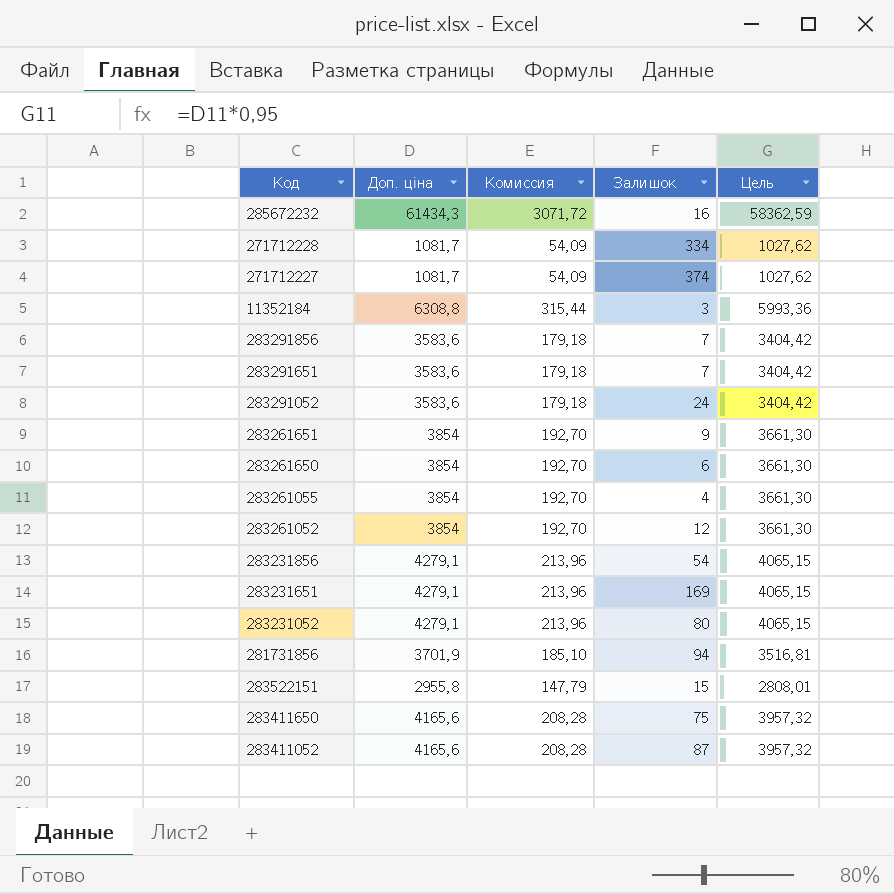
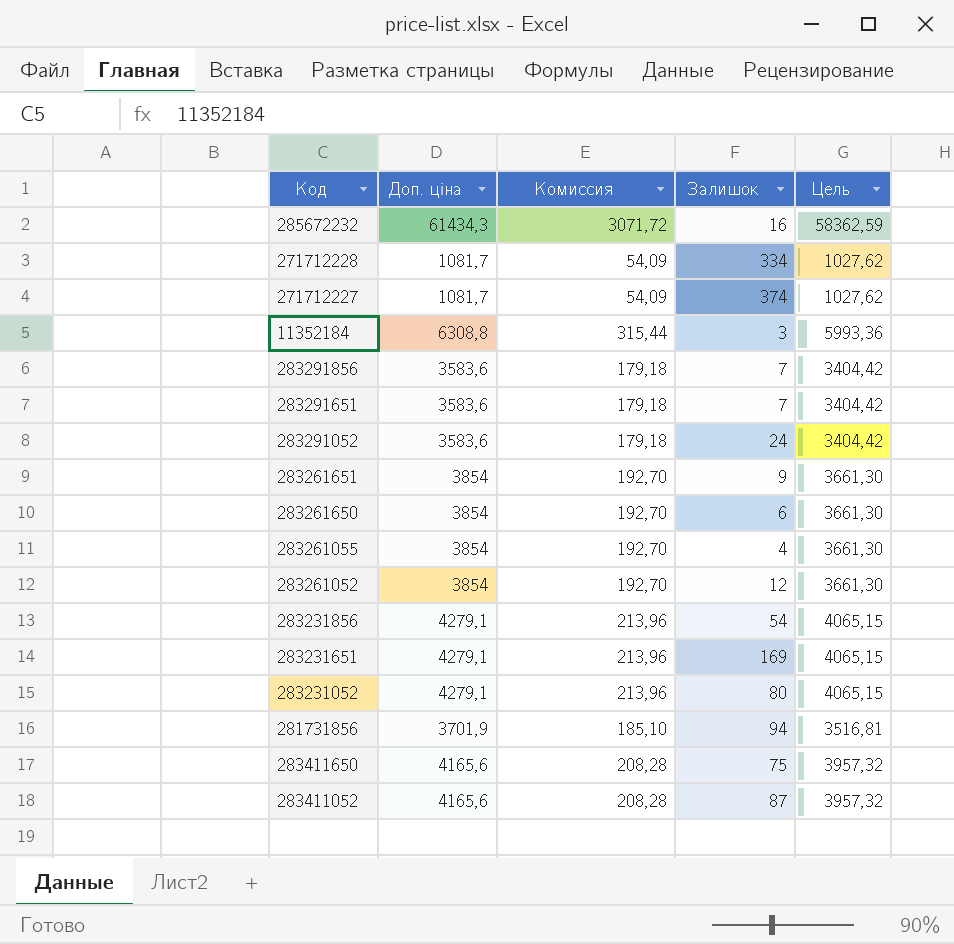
row 283522151: 2955,8 | 147,79 | 15 | 2808,01 -> none

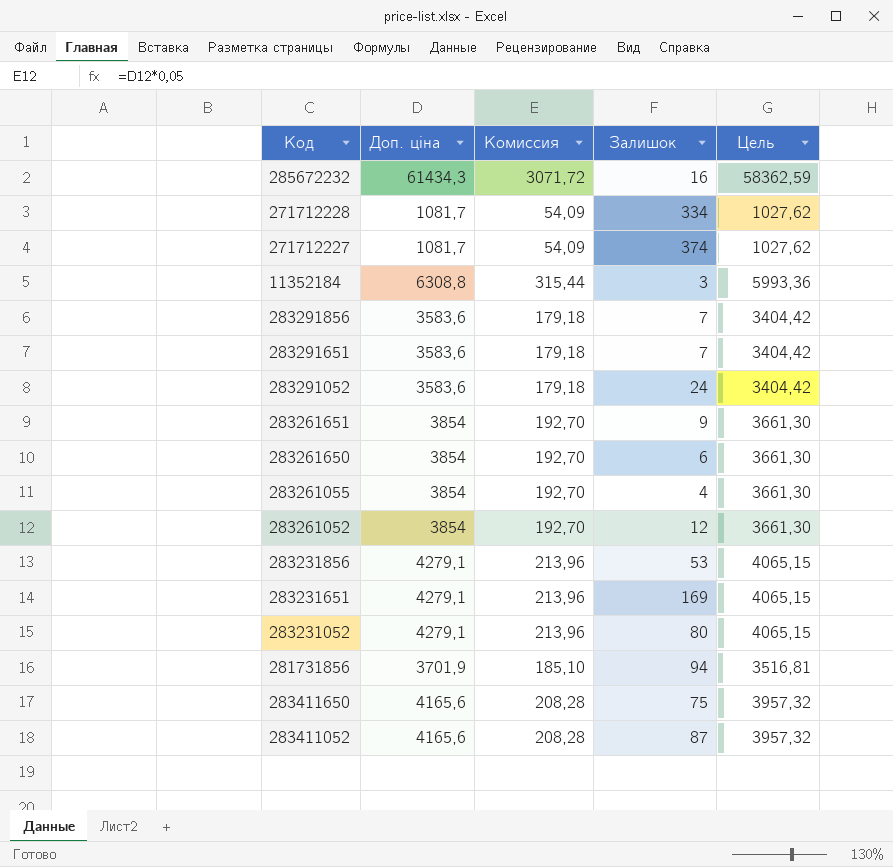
283231856 | Залишок: 54 -> 53

